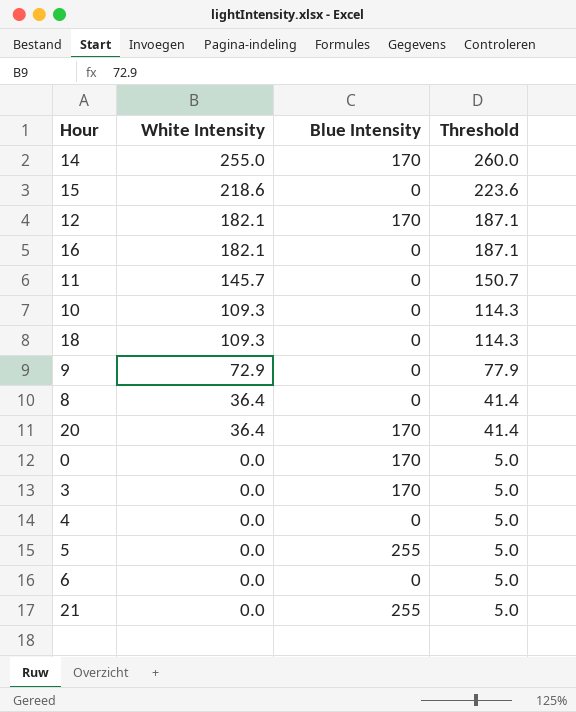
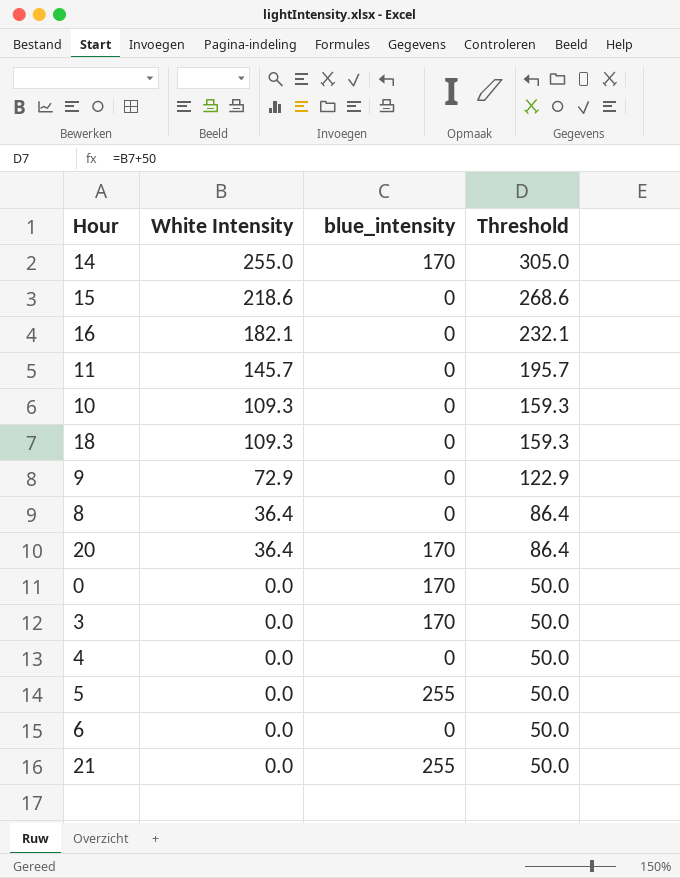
column name: Blue Intensity -> blue_intensity
column Threshold | formula: [White Intensity] + 5 -> [White Intensity] + 50
row 12: 182.1 | 170 | 187.1 -> none

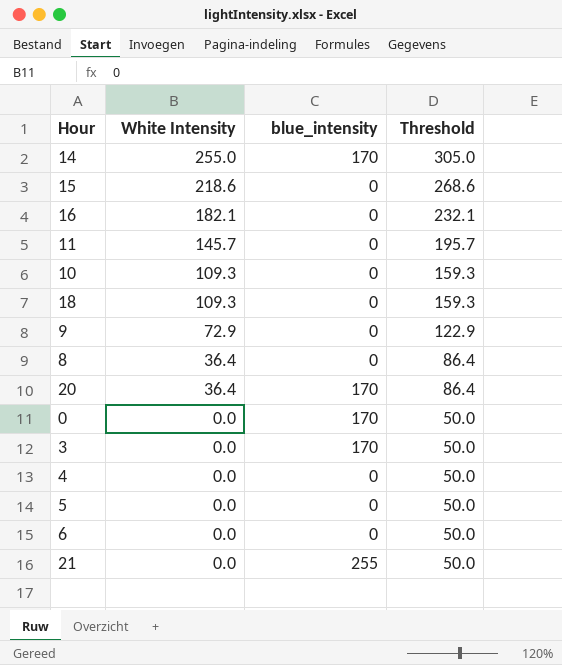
5 | blue_intensity: 255 -> 0

